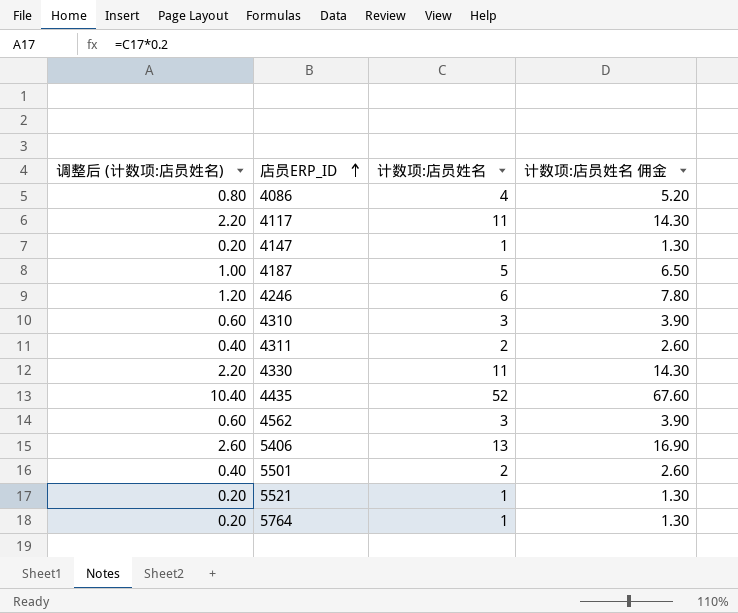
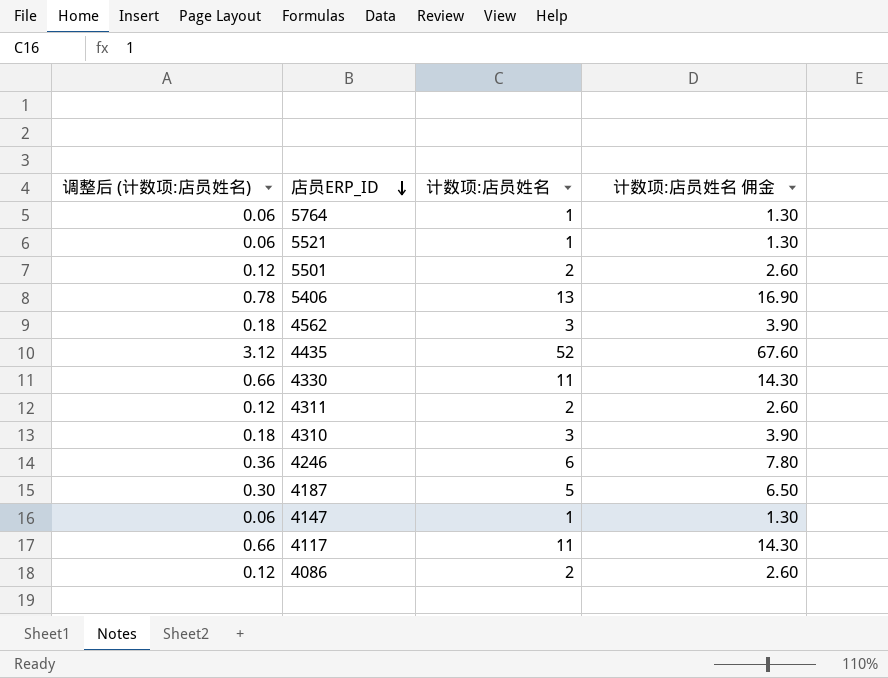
row order: 店员ERP_ID ascending -> 店员ERP_ID descending
column 调整后 (计数项:店员姓名) | formula: [计数项:店员姓名] * 0.2 -> [计数项:店员姓名] * 0.06
4086 | 计数项:店员姓名: 4 -> 2
4086 | 计数项:店员姓名 佣金: 5.20 -> 2.60

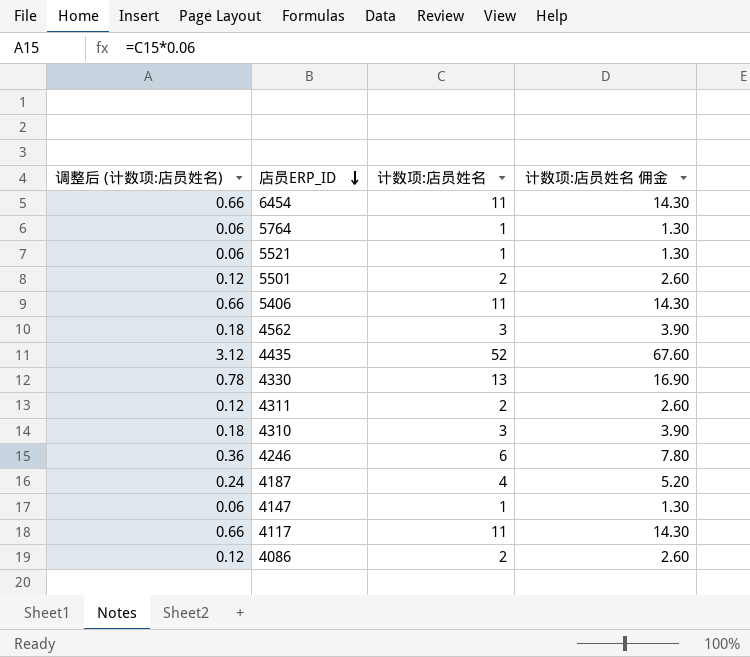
row 6454: none -> 0.66 | 11 | 14.30
5406 | 调整后 (计数项:店员姓名): 0.78 -> 0.66
5406 | 计数项:店员姓名: 13 -> 11
5406 | 计数项:店员姓名 佣金: 16.90 -> 14.30
4330 | 调整后 (计数项:店员姓名): 0.66 -> 0.78
4330 | 计数项:店员姓名: 11 -> 13
4330 | 计数项:店员姓名 佣金: 14.30 -> 16.90
4187 | 调整后 (计数项:店员姓名): 0.30 -> 0.24
4187 | 计数项:店员姓名: 5 -> 4
4187 | 计数项:店员姓名 佣金: 6.50 -> 5.20

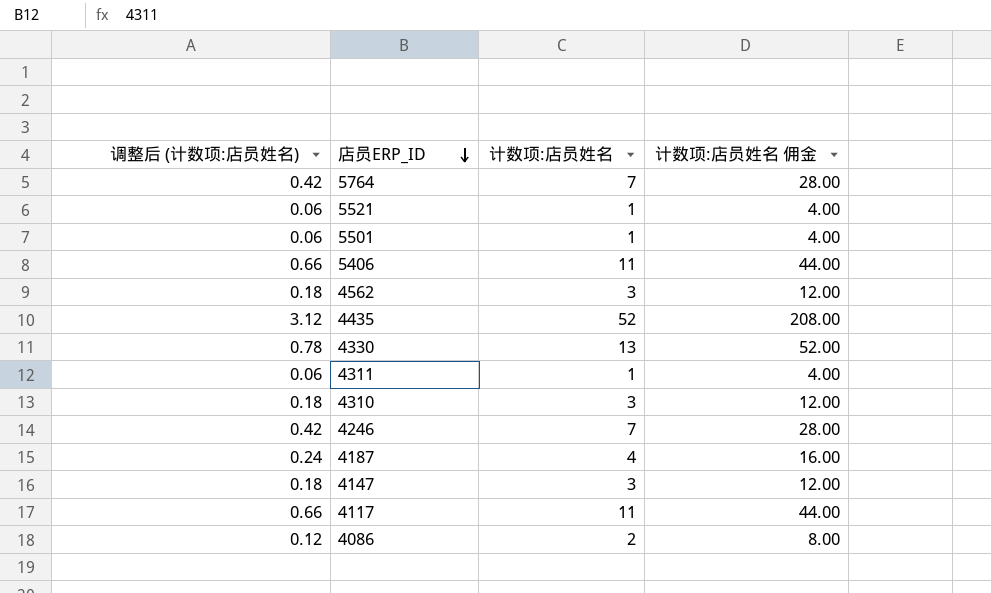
column 计数项:店员姓名 佣金 | formula: [计数项:店员姓名] * 1.3 -> [计数项:店员姓名] * 4
row 6454: 0.66 | 11 | 14.30 -> none
5764 | 调整后 (计数项:店员姓名): 0.06 -> 0.42
5764 | 计数项:店员姓名: 1 -> 7
5501 | 调整后 (计数项:店员姓名): 0.12 -> 0.06
5501 | 计数项:店员姓名: 2 -> 1
4311 | 调整后 (计数项:店员姓名): 0.12 -> 0.06
4311 | 计数项:店员姓名: 2 -> 1
4246 | 调整后 (计数项:店员姓名): 0.36 -> 0.42
4246 | 计数项:店员姓名: 6 -> 7
4147 | 调整后 (计数项:店员姓名): 0.06 -> 0.18
4147 | 计数项:店员姓名: 1 -> 3

